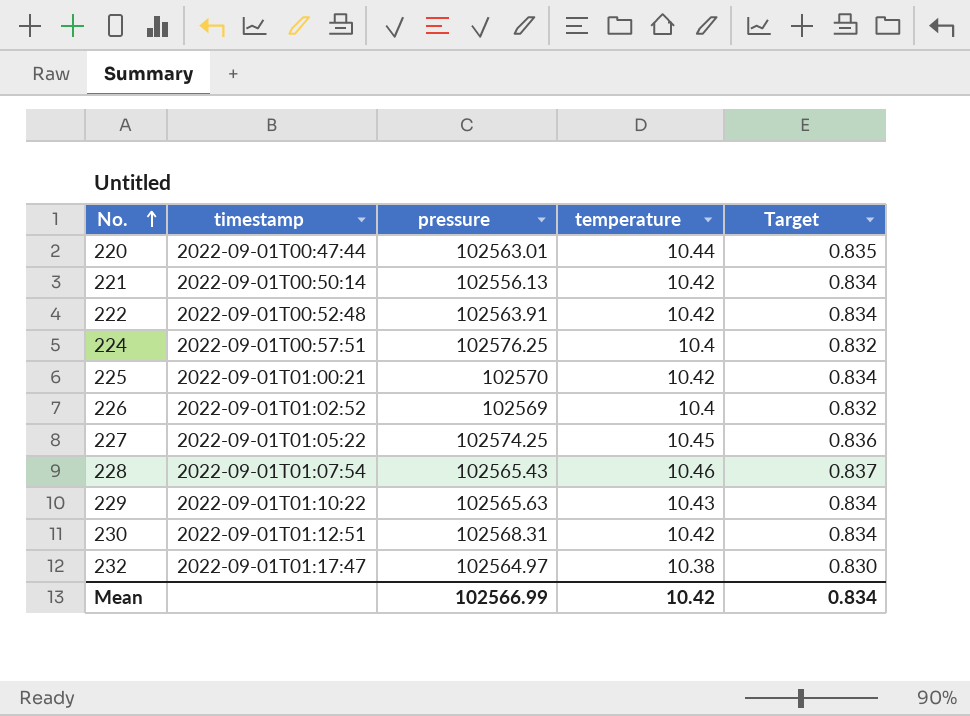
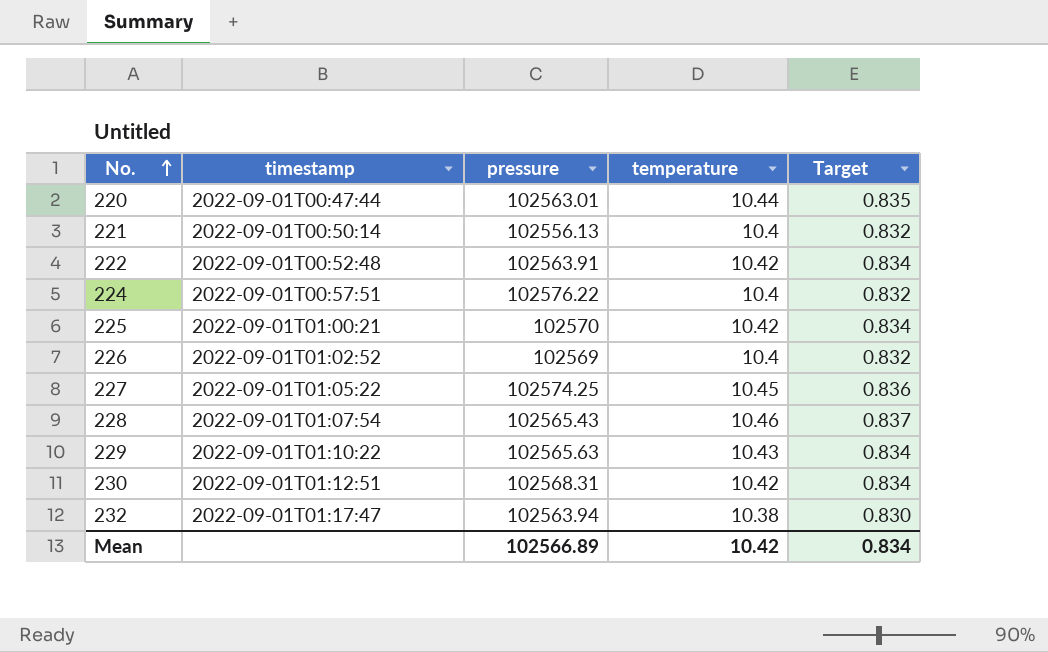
221 | temperature: 10.42 -> 10.4
221 | Target: 0.834 -> 0.832
224 | pressure: 102576.25 -> 102576.22
232 | pressure: 102564.97 -> 102563.94
Mean | pressure: 102566.99 -> 102566.89

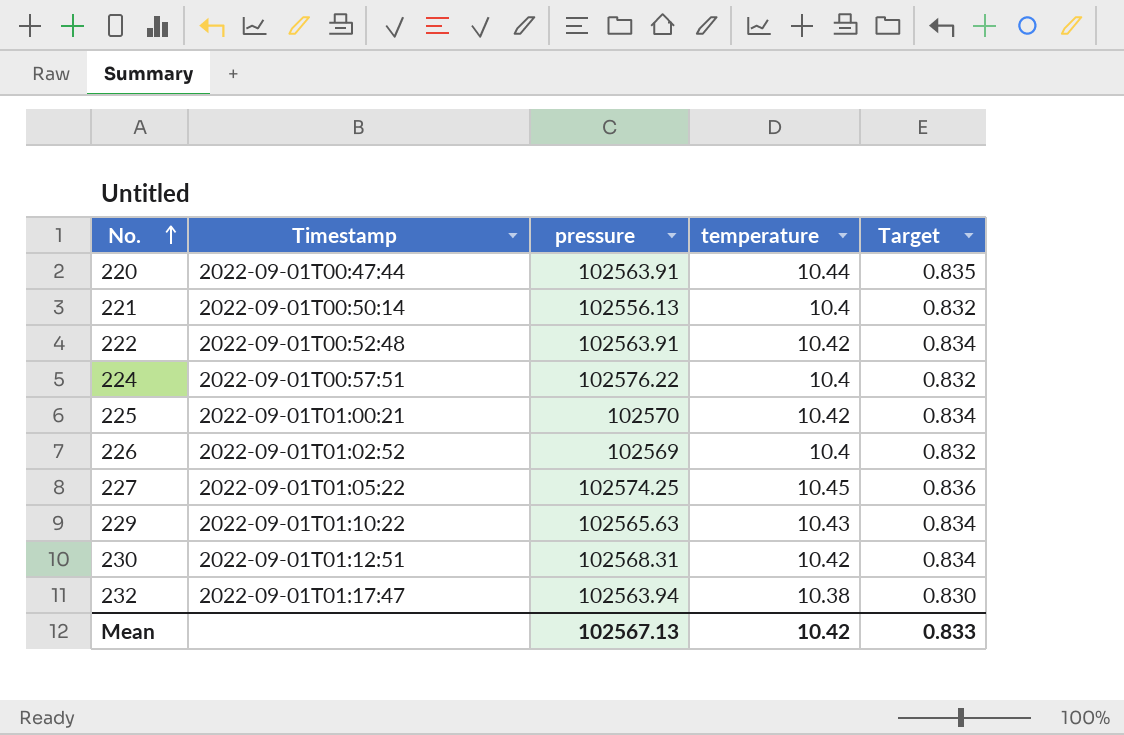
column name: timestamp -> Timestamp
row 228: 2022-09-01T01:07:54 | 102565.43 | 10.46 | 0.837 -> none
220 | pressure: 102563.01 -> 102563.91
Mean | pressure: 102566.89 -> 102567.13
Mean | Target: 0.834 -> 0.833

